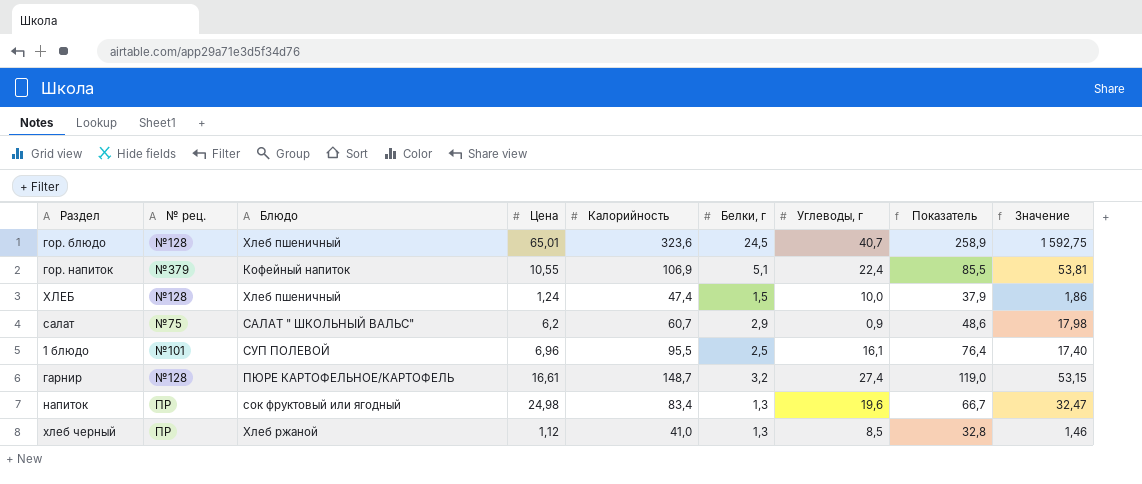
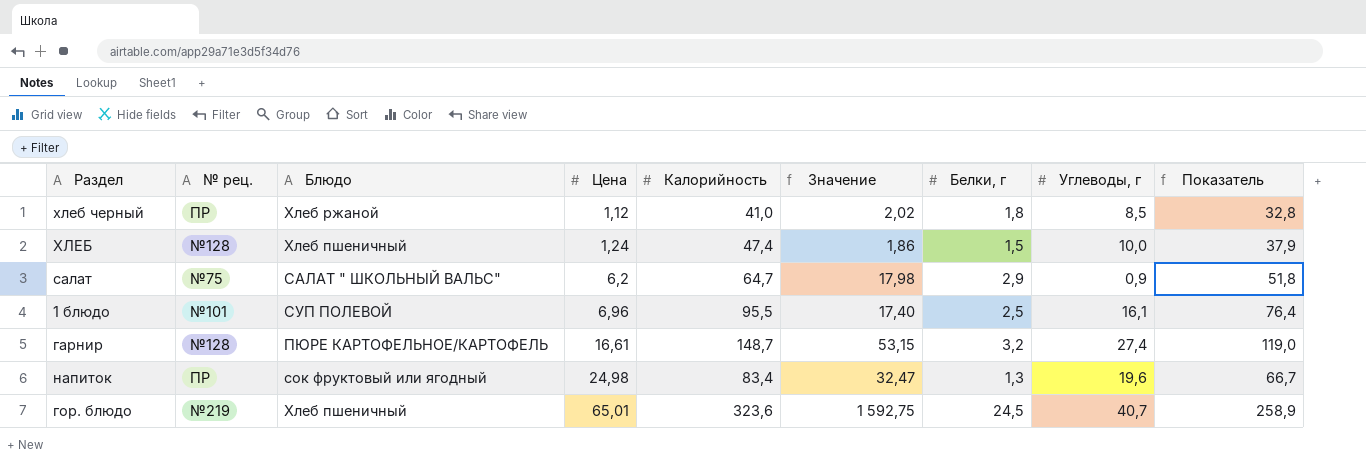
row order: none -> Цена ascending
column Значение | position: 9 -> 6
row гор. напиток: №379 | Кофейный напиток | 10,55 | 106,9 | 5,1 | 22,4 | 85,5 | 53,81 -> none
хлеб черный | Значение: 1,46 -> 2,02
хлеб черный | Белки, г: 1,3 -> 1,8
салат | Калорийность: 60,7 -> 64,7
салат | Показатель: 48,6 -> 51,8
гор. блюдо | № рец.: №128 -> №219

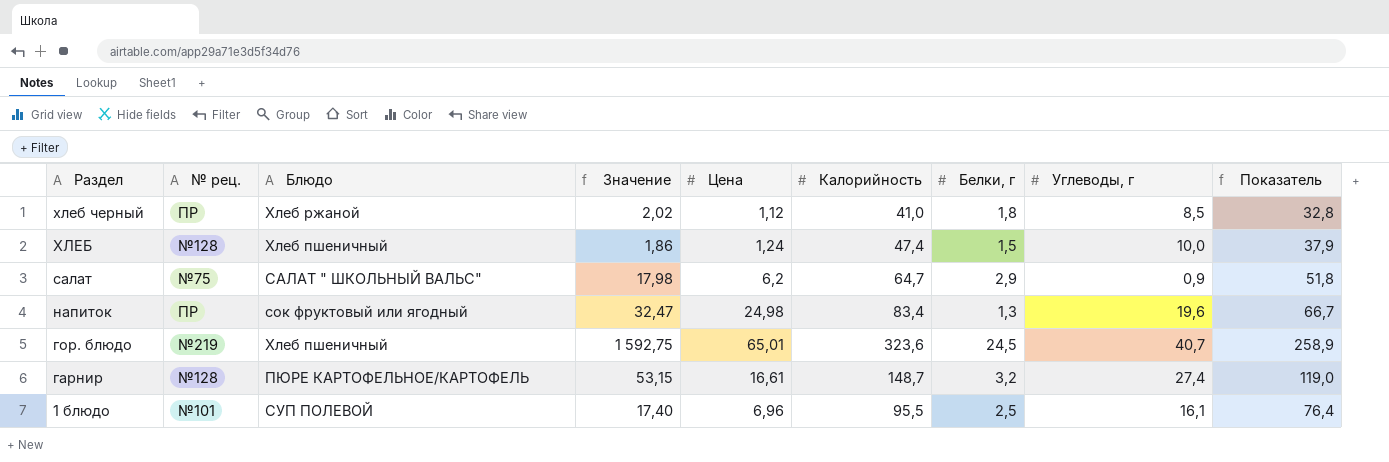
row order: Цена ascending -> Раздел descending
column Значение | position: 6 -> 4

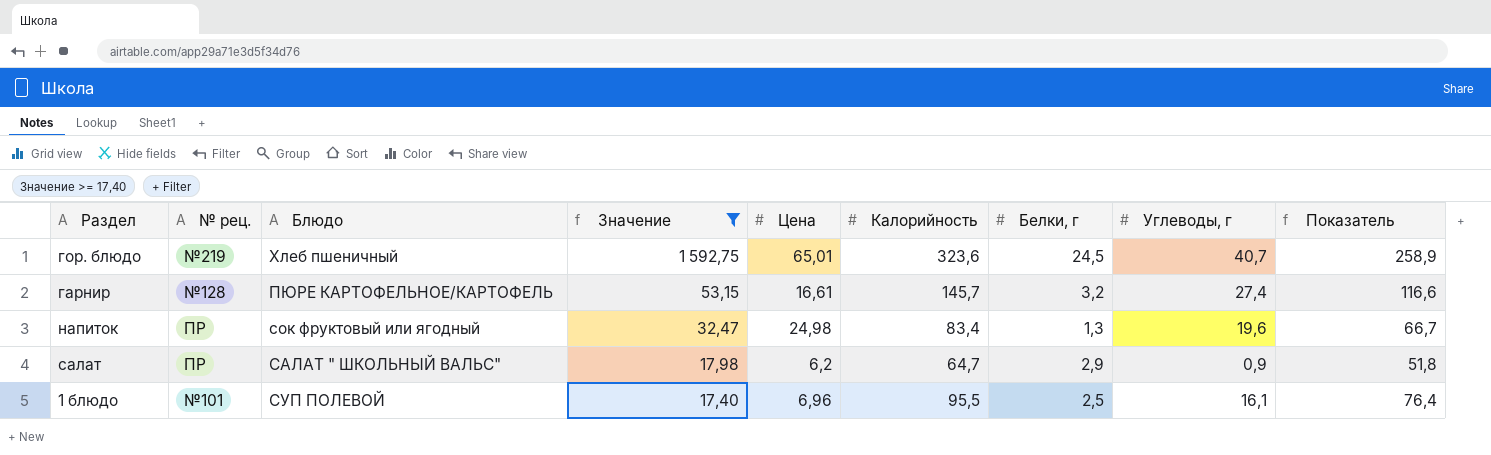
filter: none -> Значение >= 17,40
row order: Раздел descending -> Значение descending
гарнир | Калорийность: 148,7 -> 145,7
гарнир | Показатель: 119,0 -> 116,6
салат | № рец.: №75 -> ПР

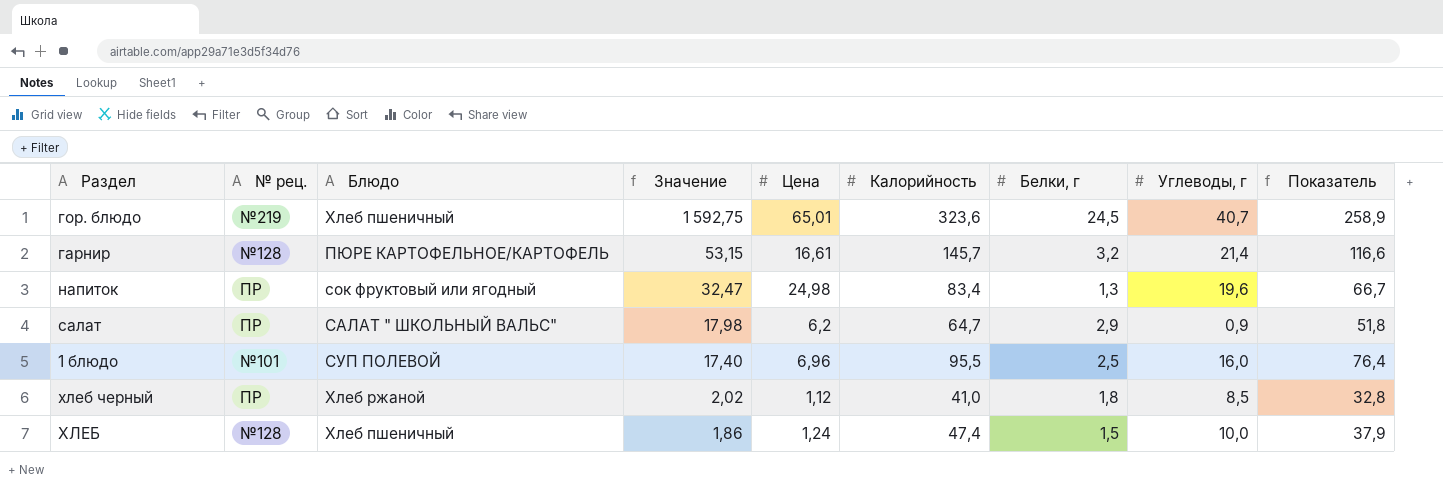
filter: Значение >= 17,40 -> none
гарнир | Углеводы, г: 27,4 -> 21,4
1 блюдо | Углеводы, г: 16,1 -> 16,0

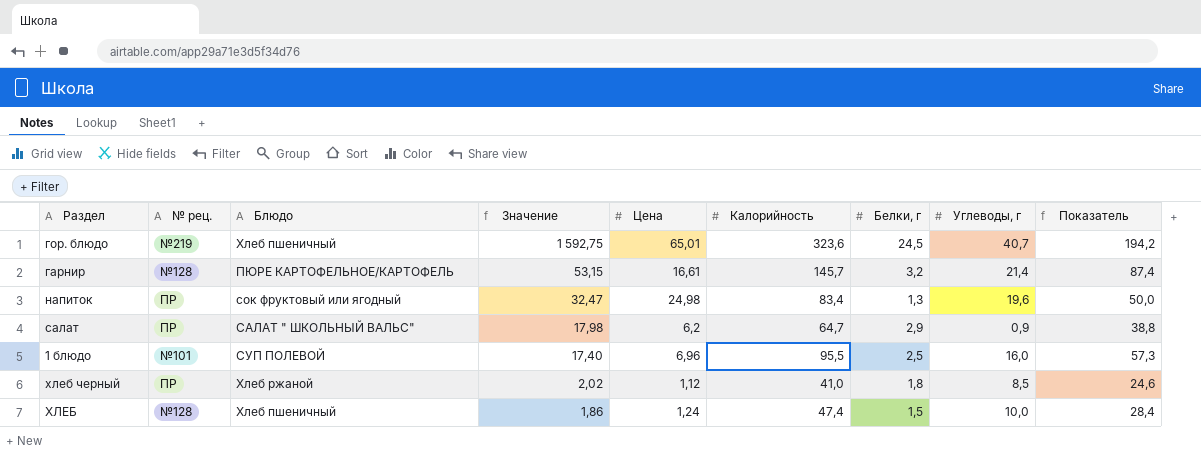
column Показатель | formula: [Калорийность] * 0,8 -> [Калорийность] * 0,6

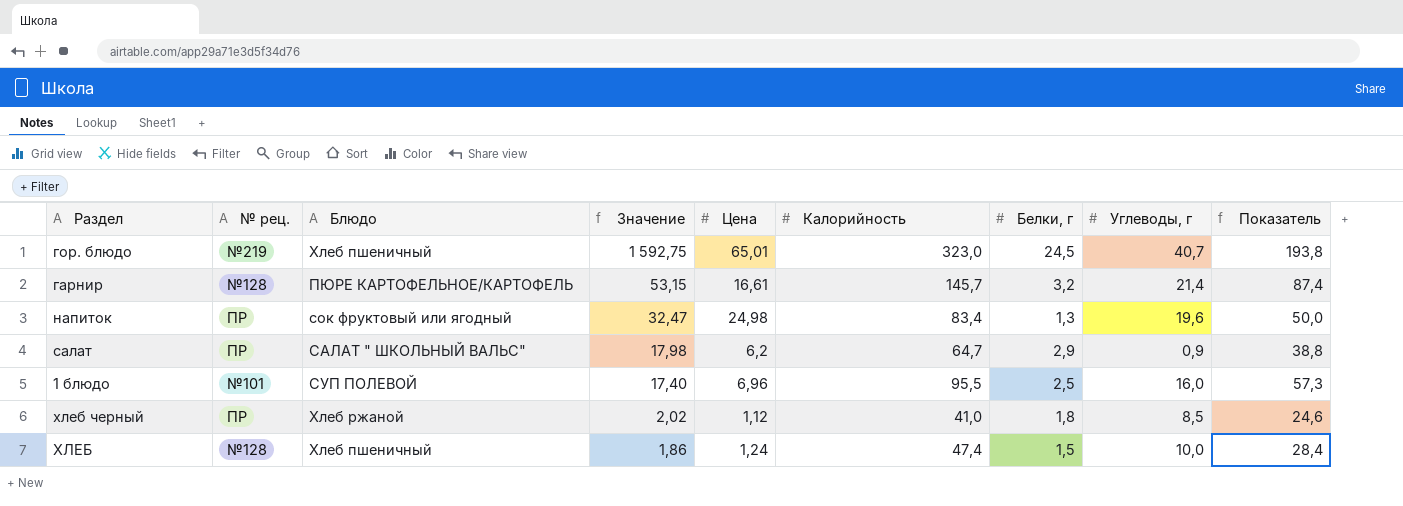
гор. блюдо | Калорийность: 323,6 -> 323,0
гор. блюдо | Показатель: 194,2 -> 193,8

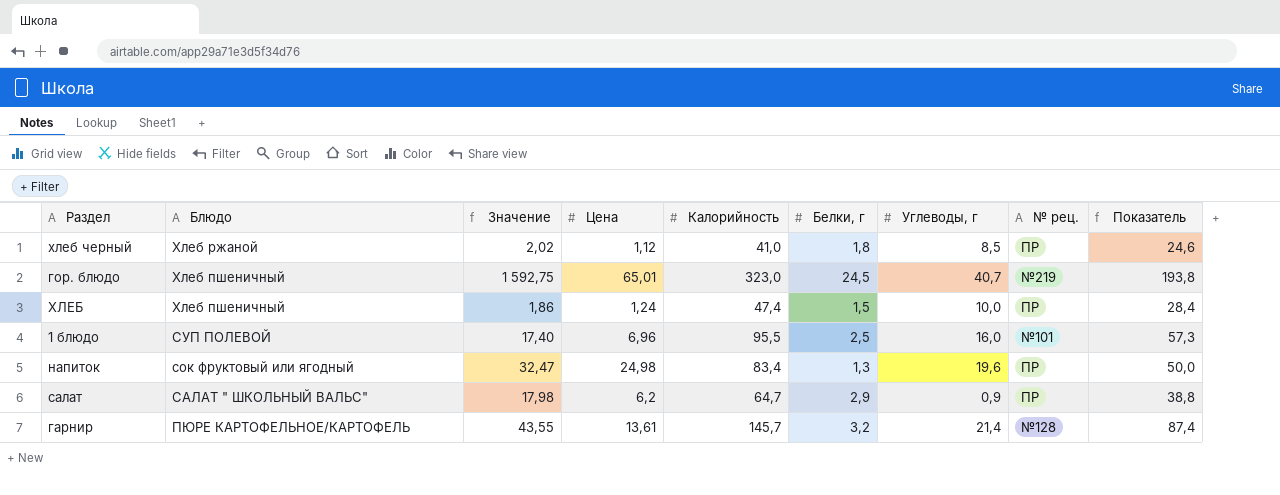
row order: Значение descending -> Блюдо descending
column № рец. | position: 2 -> 8
ХЛЕБ | № рец.: №128 -> ПР
гарнир | Значение: 53,15 -> 43,55
гарнир | Цена: 16,61 -> 13,61

